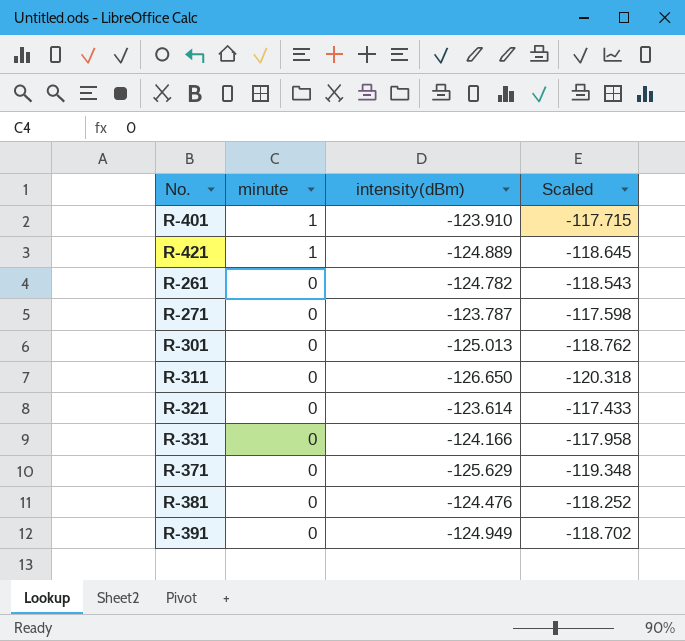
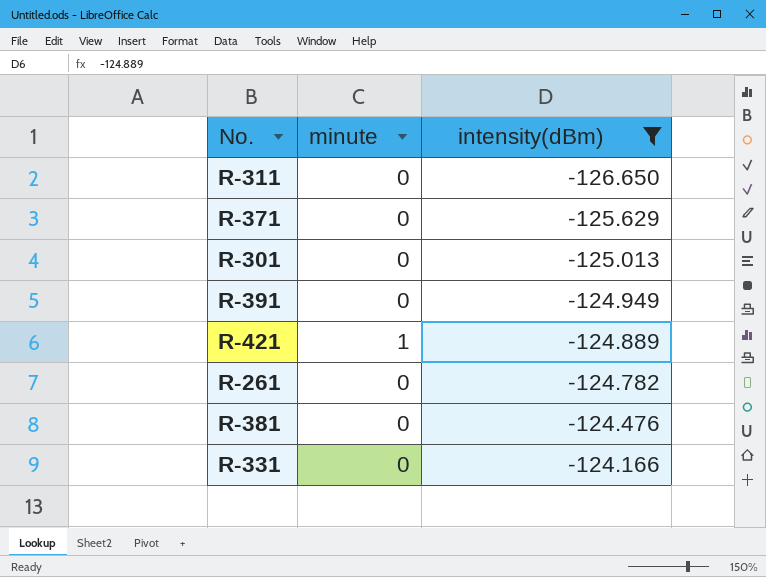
filter: none -> intensity(dBm) <= -124.166
row order: minute descending -> intensity(dBm) ascending
column Scaled | formula: [intensity(dBm)] * 0.95 -> none

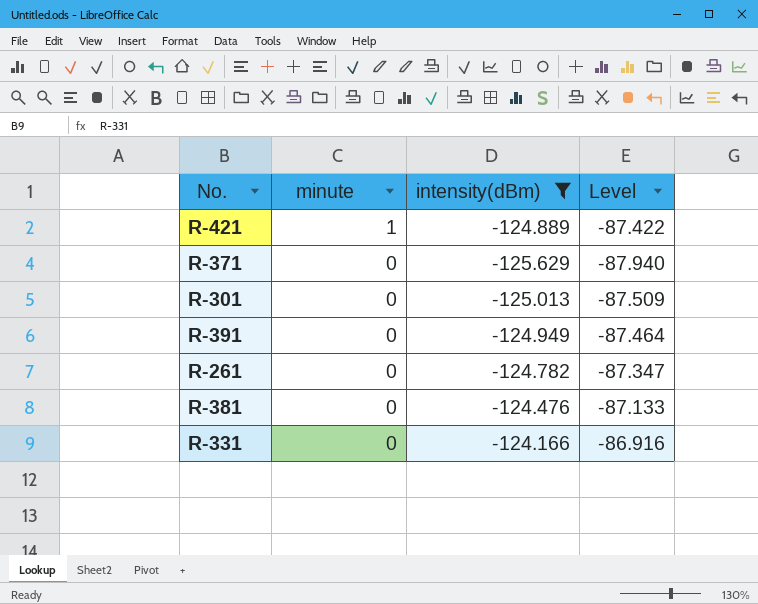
row order: intensity(dBm) ascending -> minute descending
column Level | formula: none -> [intensity(dBm)] * 0.7
row R-311: 0 | -126.650 -> none

